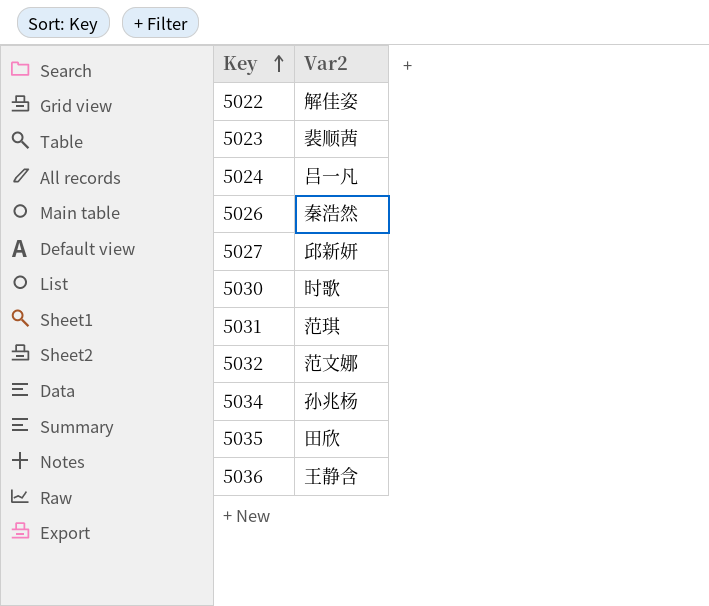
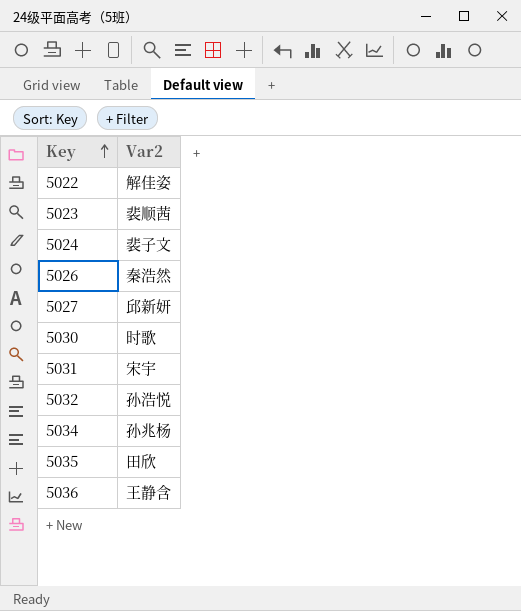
5024 | Var2: 吕一凡 -> 裴子文
5031 | Var2: 范琪 -> 宋宇
5032 | Var2: 范文娜 -> 孙浩悦

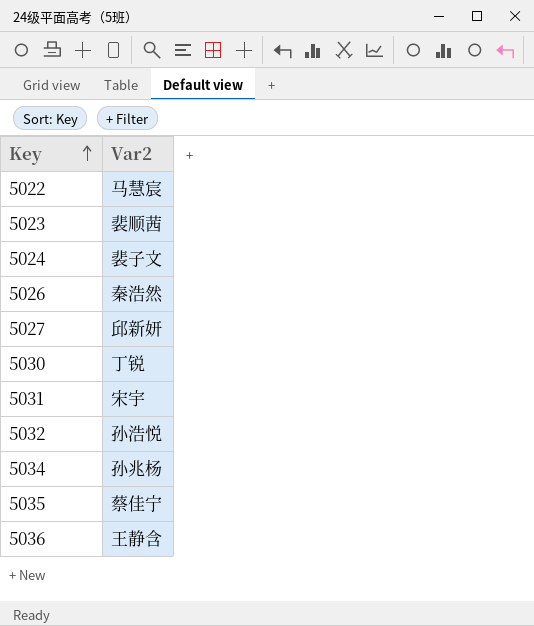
5022 | Var2: 解佳姿 -> 马慧宸
5030 | Var2: 时歌 -> 丁锐
5035 | Var2: 田欣 -> 蔡佳宁

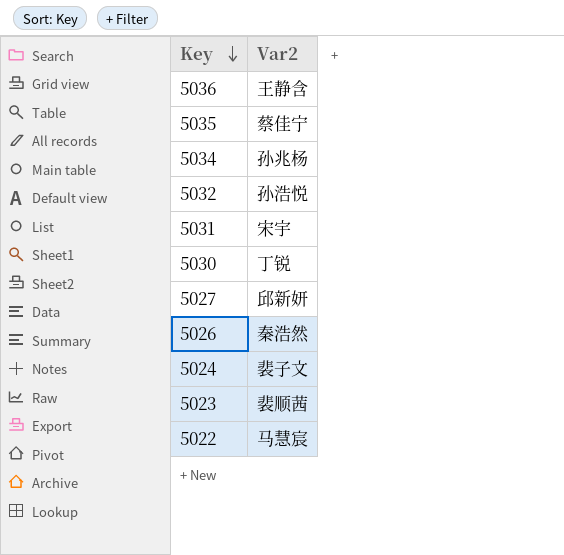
row order: Key ascending -> Key descending

